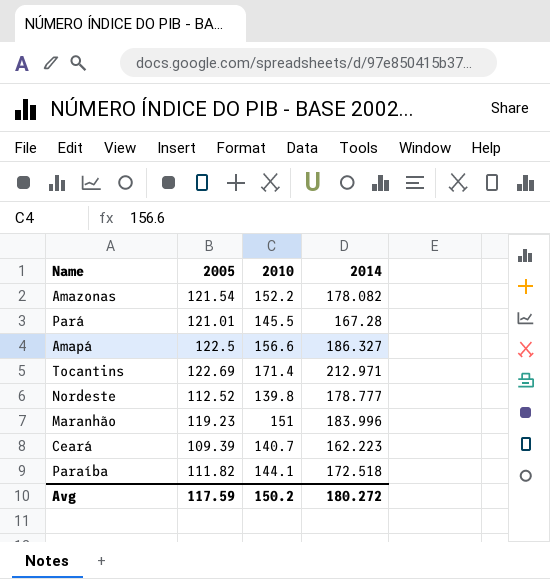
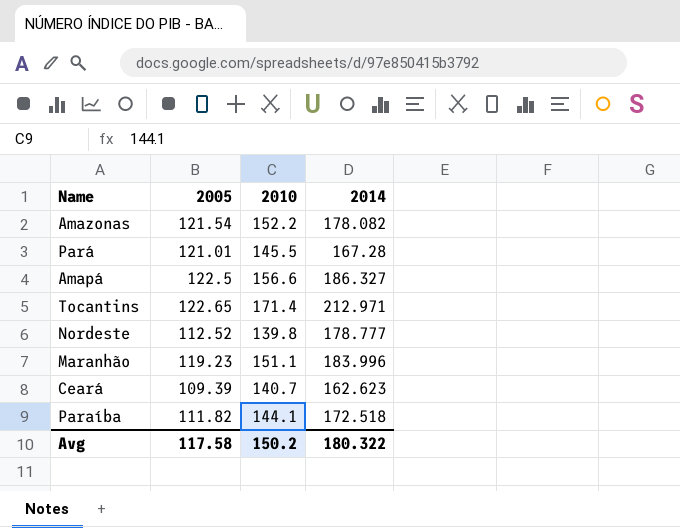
Tocantins | 2005: 122.69 -> 122.65
Maranhão | 2010: 151 -> 151.1
Ceará | 2014: 162.223 -> 162.623
Avg | 2005: 117.59 -> 117.58
Avg | 2014: 180.272 -> 180.322

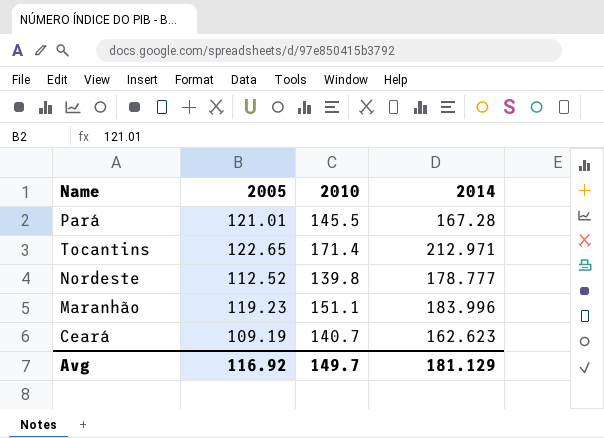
row Amazonas: 121.54 | 152.2 | 178.082 -> none
row Amapá: 122.5 | 156.6 | 186.327 -> none
row Paraíba: 111.82 | 144.1 | 172.518 -> none
Ceará | 2005: 109.39 -> 109.19
Avg | 2005: 117.58 -> 116.92
Avg | 2010: 150.2 -> 149.7
Avg | 2014: 180.322 -> 181.129

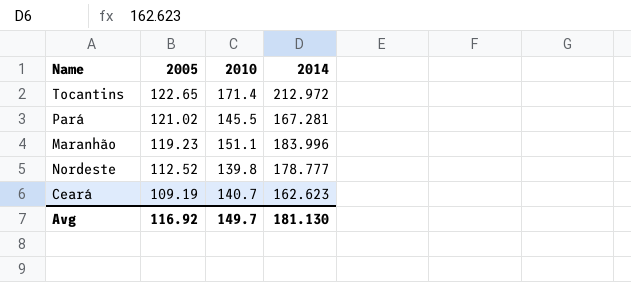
row order: none -> 2005 descending
Tocantins | 2014: 212.971 -> 212.972
Pará | 2005: 121.01 -> 121.02
Pará | 2014: 167.28 -> 167.281
Avg | 2014: 181.129 -> 181.130

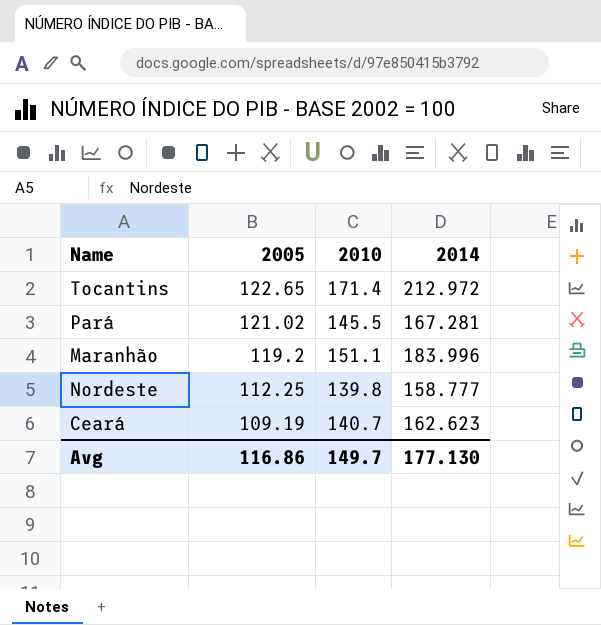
Maranhão | 2005: 119.23 -> 119.2
Nordeste | 2005: 112.52 -> 112.25
Nordeste | 2014: 178.777 -> 158.777
Avg | 2005: 116.92 -> 116.86
Avg | 2014: 181.130 -> 177.130

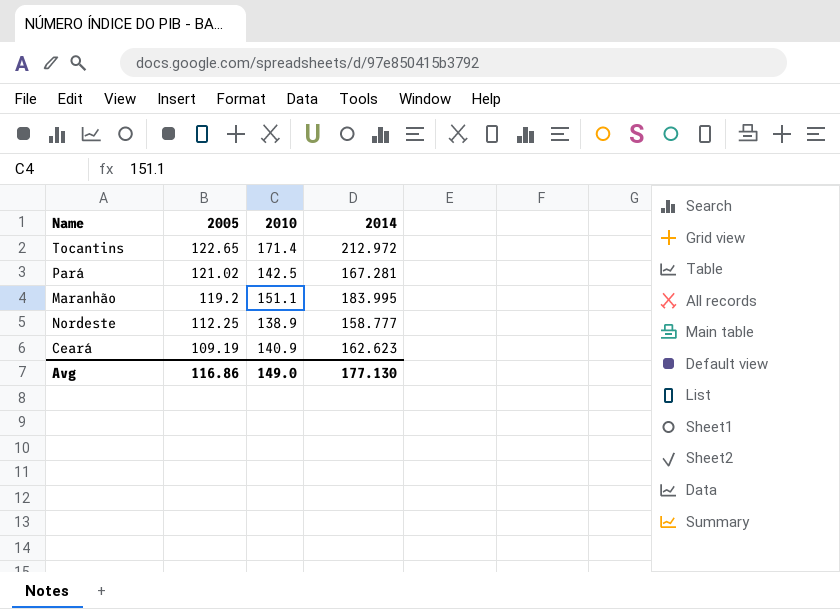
Pará | 2010: 145.5 -> 142.5
Maranhão | 2014: 183.996 -> 183.995
Nordeste | 2010: 139.8 -> 138.9
Ceará | 2010: 140.7 -> 140.9
Avg | 2010: 149.7 -> 149.0

